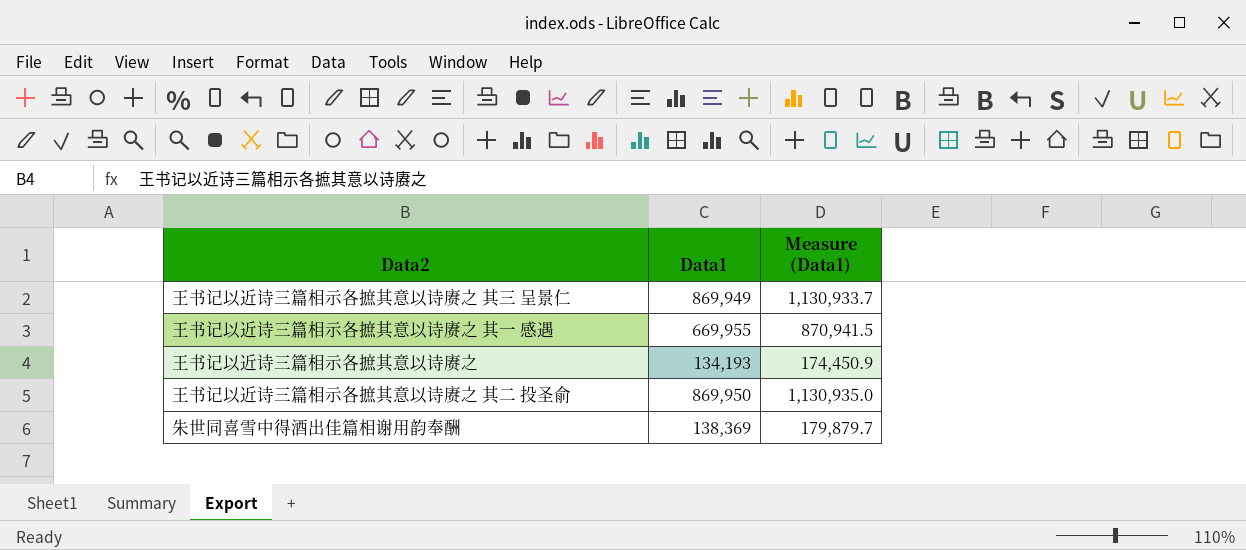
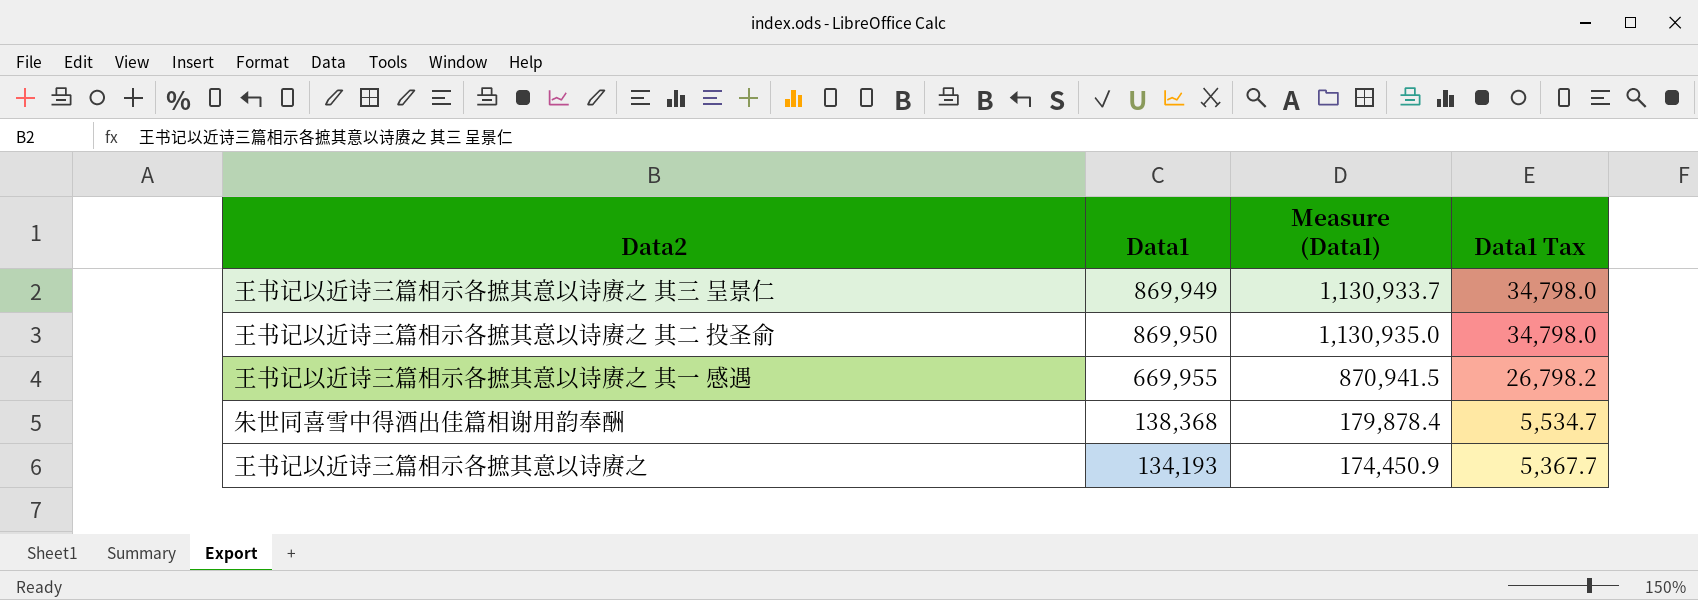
row order: none -> Data1 Tax descending
column Data1 Tax | formula: none -> [Data1] * 0.04
朱世同喜雪中得酒出佳篇相谢用韵奉酬 | Data1: 138,369 -> 138,368
朱世同喜雪中得酒出佳篇相谢用韵奉酬 | Measure (Data1): 179,879.7 -> 179,878.4

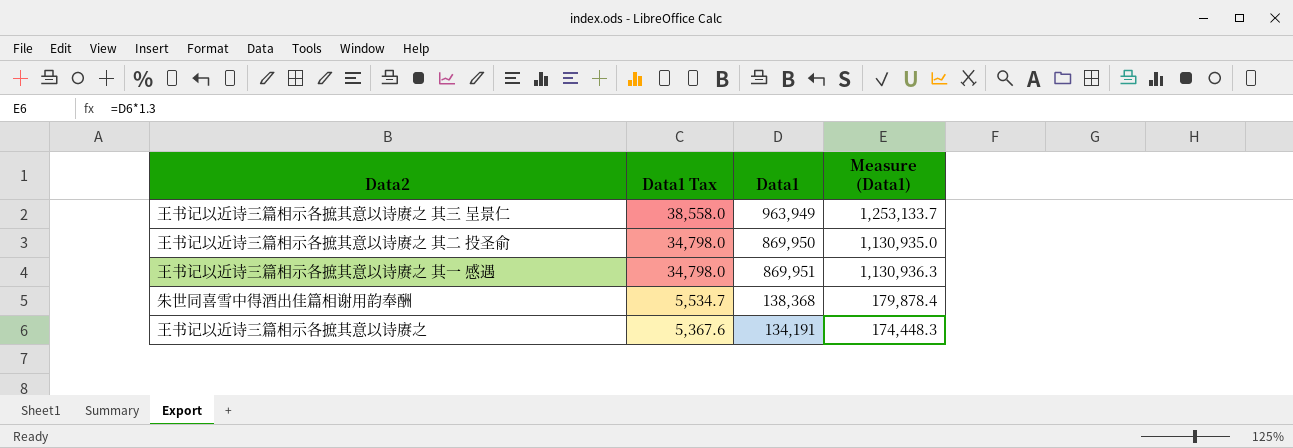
column Data1 Tax | position: 4 -> 2
王书记以近诗三篇相示各摭其意以诗赓之 其三 呈景仁 | Data1 Tax: 34,798.0 -> 38,558.0
王书记以近诗三篇相示各摭其意以诗赓之 其三 呈景仁 | Data1: 869,949 -> 963,949
王书记以近诗三篇相示各摭其意以诗赓之 其三 呈景仁 | Measure (Data1): 1,130,933.7 -> 1,253,133.7
王书记以近诗三篇相示各摭其意以诗赓之 其一 感遇 | Data1 Tax: 26,798.2 -> 34,798.0
王书记以近诗三篇相示各摭其意以诗赓之 其一 感遇 | Data1: 669,955 -> 869,951
王书记以近诗三篇相示各摭其意以诗赓之 其一 感遇 | Measure (Data1): 870,941.5 -> 1,130,936.3
王书记以近诗三篇相示各摭其意以诗赓之 | Data1 Tax: 5,367.7 -> 5,367.6
王书记以近诗三篇相示各摭其意以诗赓之 | Data1: 134,193 -> 134,191
王书记以近诗三篇相示各摭其意以诗赓之 | Measure (Data1): 174,450.9 -> 174,448.3

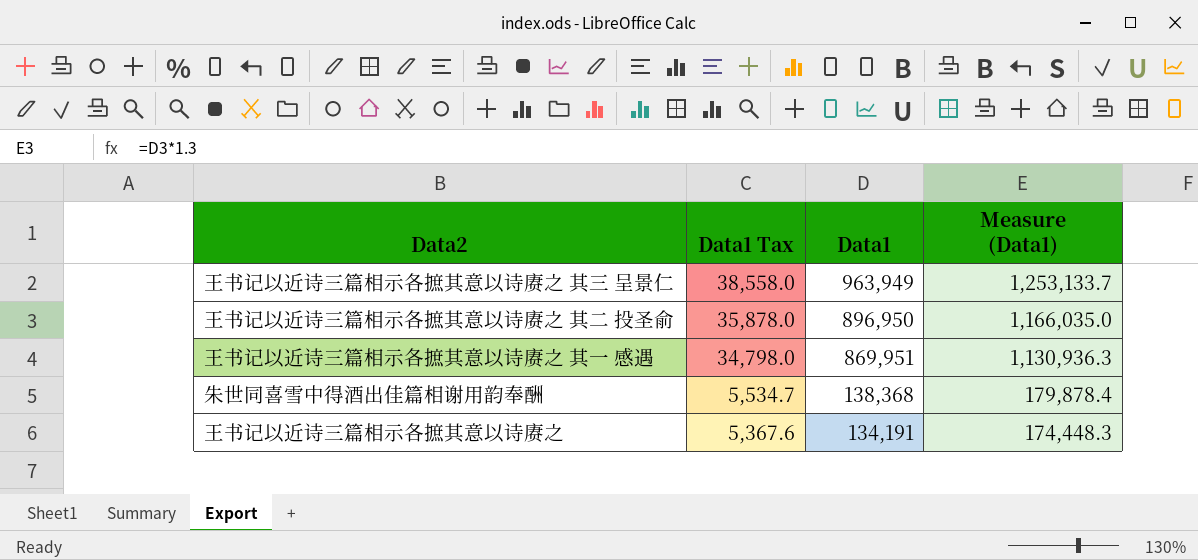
王书记以近诗三篇相示各摭其意以诗赓之 其二 投圣俞 | Data1 Tax: 34,798.0 -> 35,878.0
王书记以近诗三篇相示各摭其意以诗赓之 其二 投圣俞 | Data1: 869,950 -> 896,950
王书记以近诗三篇相示各摭其意以诗赓之 其二 投圣俞 | Measure (Data1): 1,130,935.0 -> 1,166,035.0

